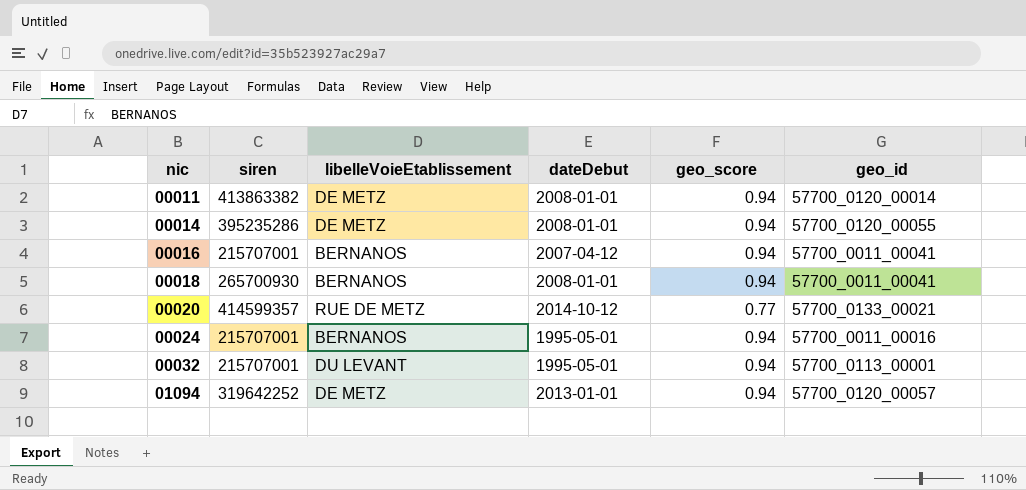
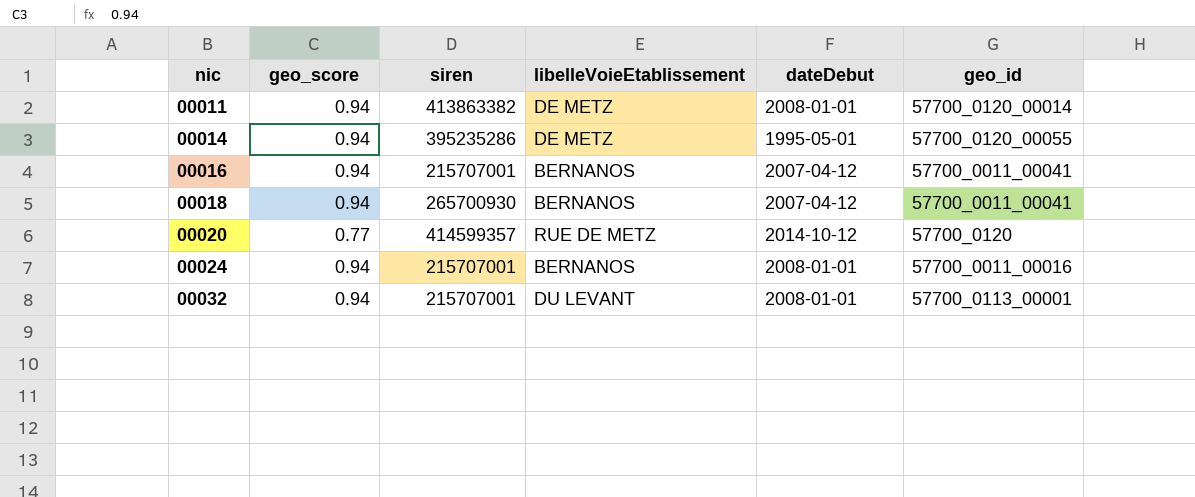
column geo_score | position: 5 -> 2
row 01094: 319642252 | DE METZ | 2013-01-01 | 0.94 | 57700_0120_00057 -> none
00014 | dateDebut: 2008-01-01 -> 1995-05-01
00018 | dateDebut: 2008-01-01 -> 2007-04-12
00020 | geo_id: 57700_0133_00021 -> 57700_0120
00024 | dateDebut: 1995-05-01 -> 2008-01-01
00032 | dateDebut: 1995-05-01 -> 2008-01-01

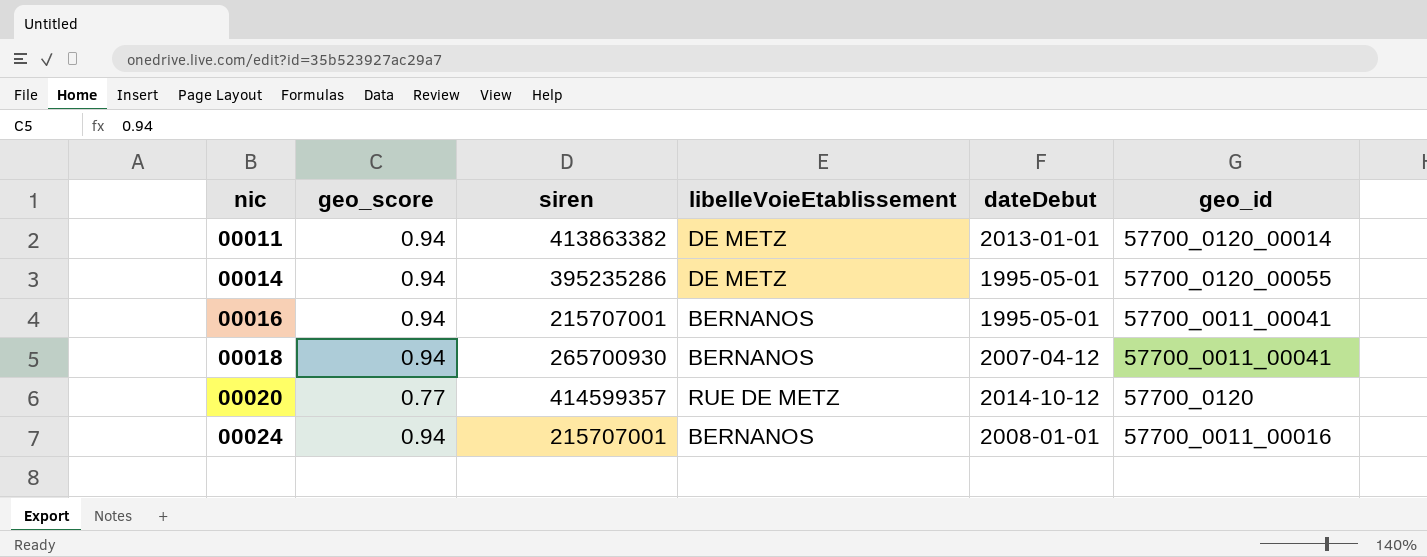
row 00032: 0.94 | 215707001 | DU LEVANT | 2008-01-01 | 57700_0113_00001 -> none
00011 | dateDebut: 2008-01-01 -> 2013-01-01
00016 | dateDebut: 2007-04-12 -> 1995-05-01

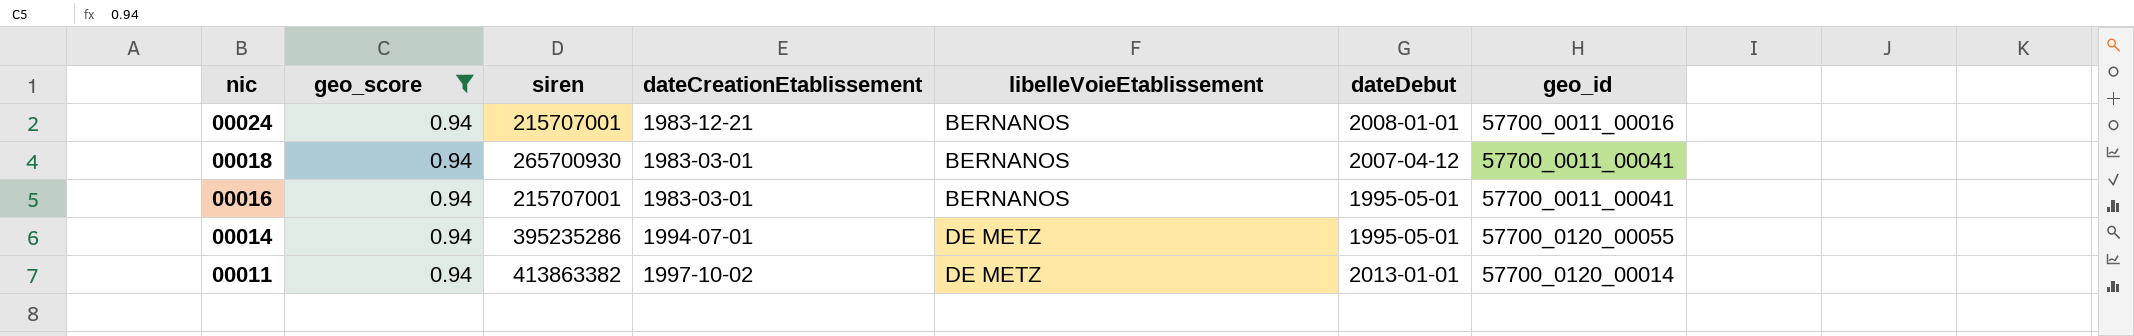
filter: none -> geo_score = 0.94
row order: nic ascending -> nic descending
column dateCreationEtablissement | position: none -> 4

